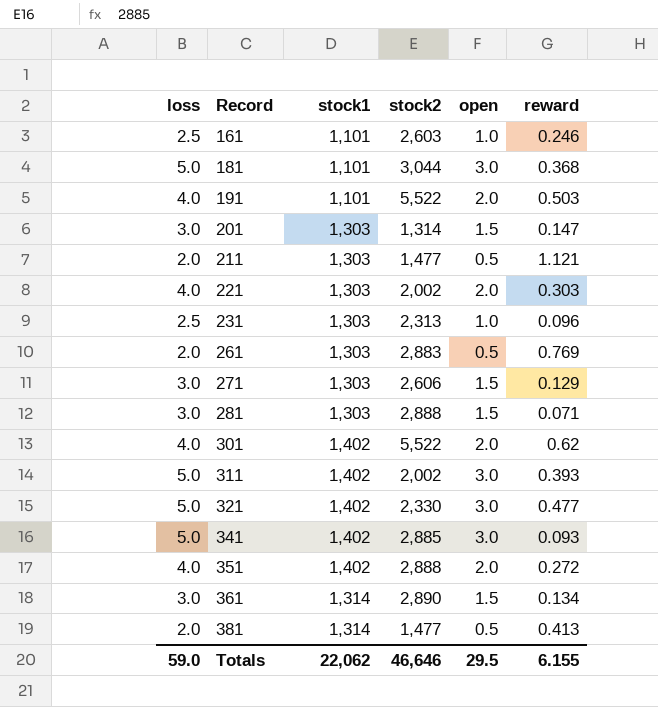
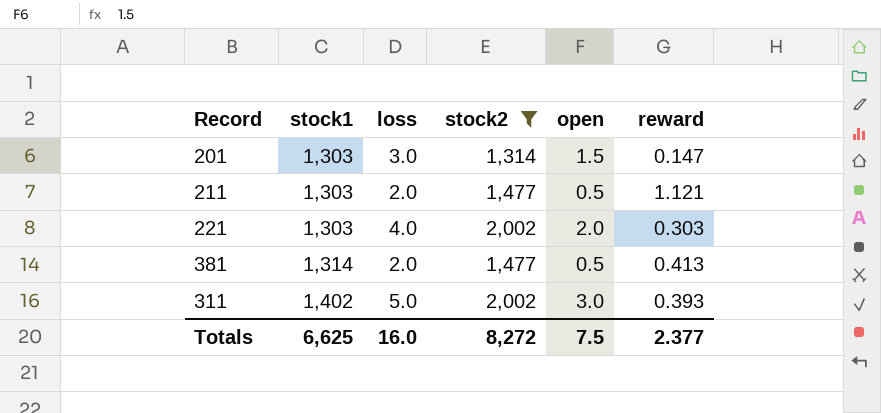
filter: none -> stock2 <= 2,002
row order: Record ascending -> stock1 ascending
column loss | position: 1 -> 3
Totals | stock1: 22,062 -> 6,625
Totals | loss: 59.0 -> 16.0
Totals | stock2: 46,646 -> 8,272
Totals | open: 29.5 -> 7.5
Totals | reward: 6.155 -> 2.377

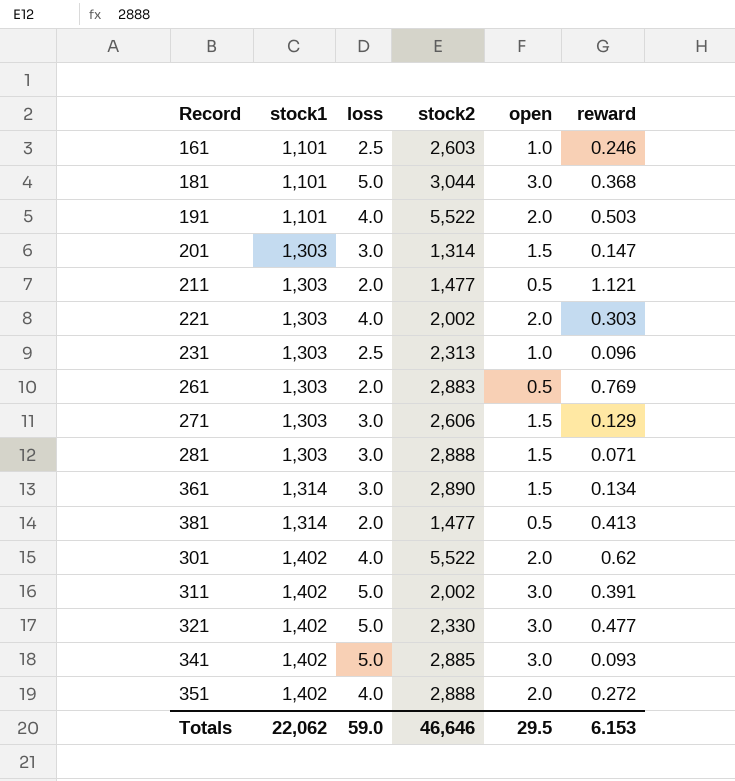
filter: stock2 <= 2,002 -> none
311 | reward: 0.393 -> 0.391
Totals | stock1: 6,625 -> 22,062
Totals | loss: 16.0 -> 59.0
Totals | stock2: 8,272 -> 46,646
Totals | open: 7.5 -> 29.5
Totals | reward: 2.377 -> 6.153

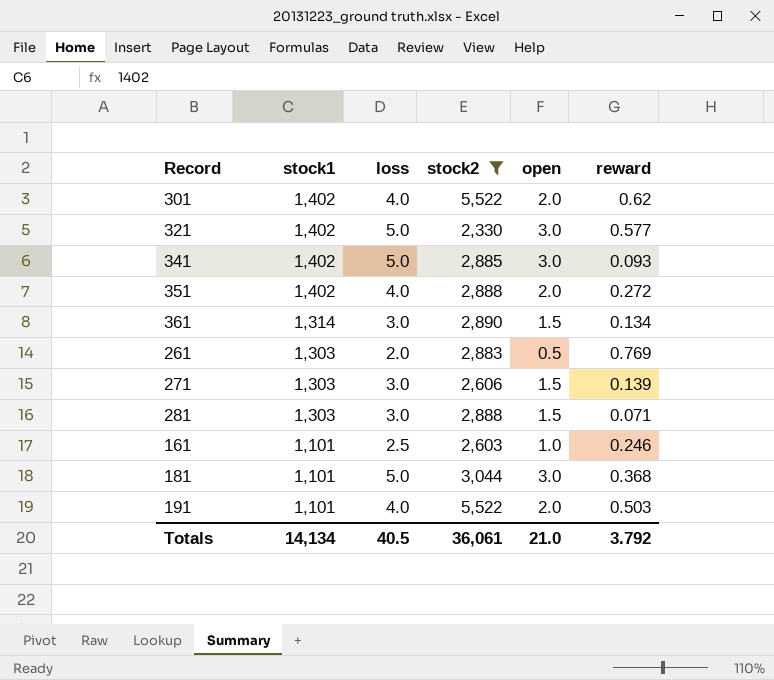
filter: none -> stock2 >= 2,330
row order: stock1 ascending -> stock1 descending
321 | reward: 0.477 -> 0.577
271 | reward: 0.129 -> 0.139
Totals | stock1: 22,062 -> 14,134
Totals | loss: 59.0 -> 40.5
Totals | stock2: 46,646 -> 36,061
Totals | open: 29.5 -> 21.0
Totals | reward: 6.153 -> 3.792

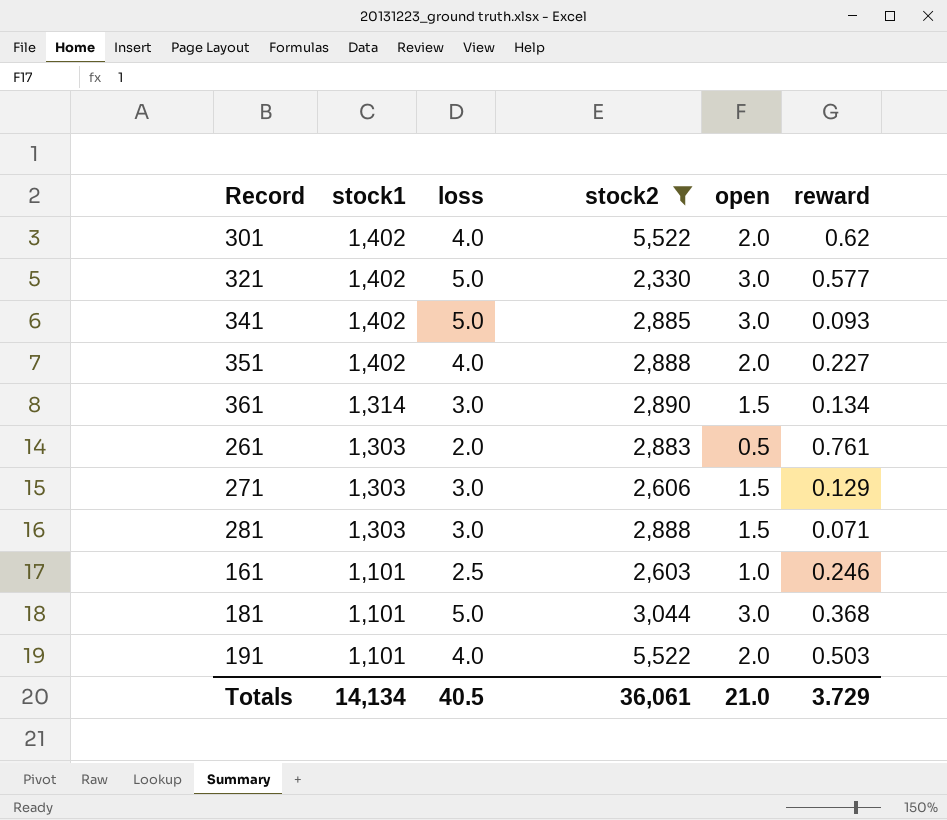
351 | reward: 0.272 -> 0.227
261 | reward: 0.769 -> 0.761
271 | reward: 0.139 -> 0.129
Totals | reward: 3.792 -> 3.729

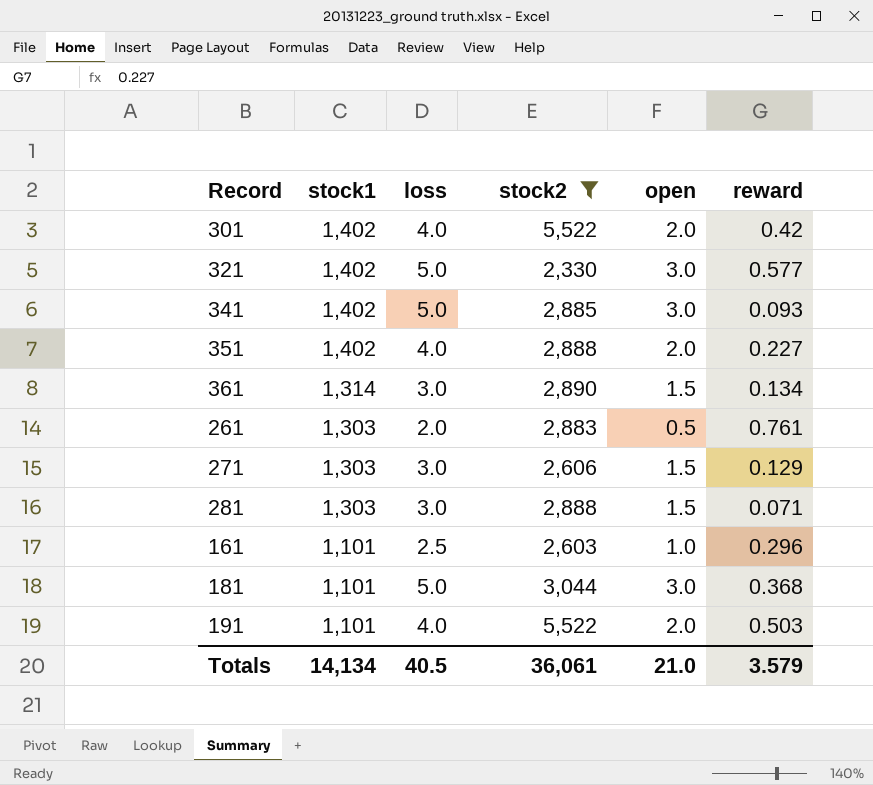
301 | reward: 0.62 -> 0.42
161 | reward: 0.246 -> 0.296
Totals | reward: 3.729 -> 3.579

